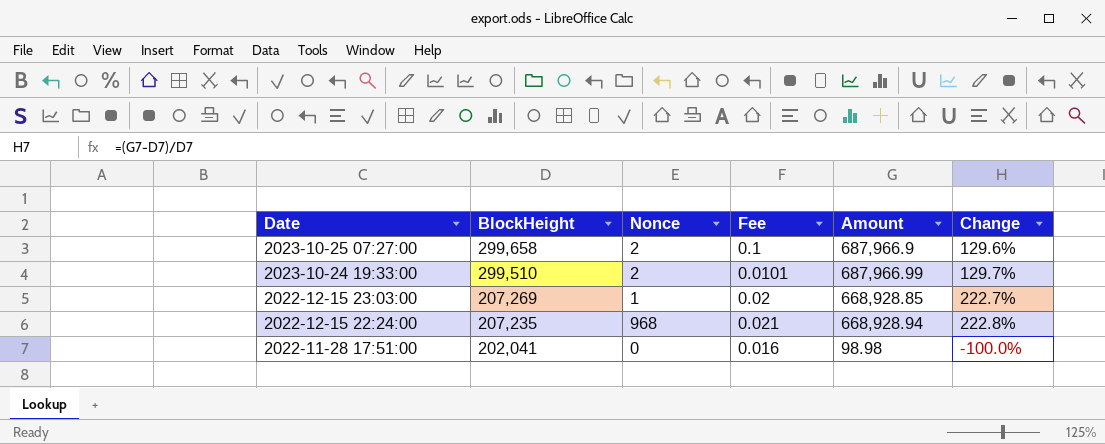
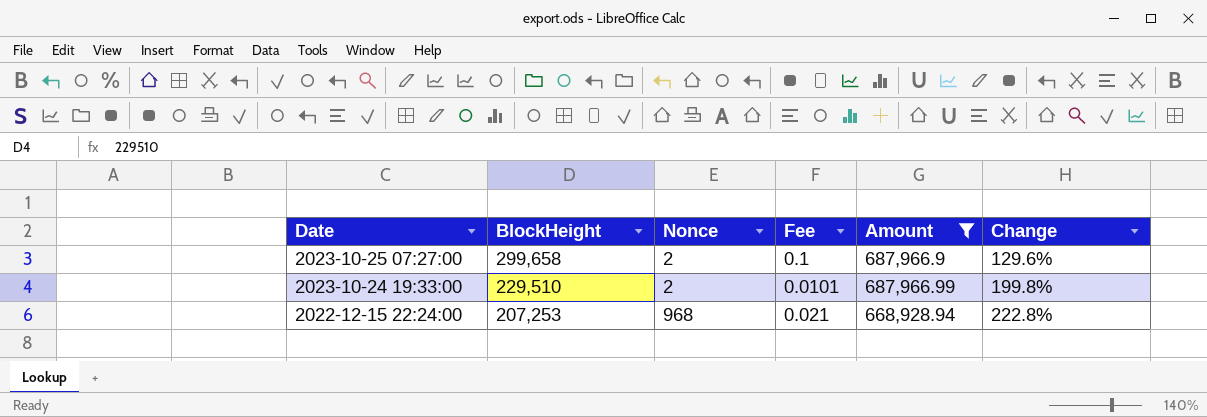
filter: none -> Amount >= 668,928.94
2023-10-24 19:33:00 | BlockHeight: 299,510 -> 229,510
2023-10-24 19:33:00 | Change: 129.7% -> 199.8%
2022-12-15 22:24:00 | BlockHeight: 207,235 -> 207,253

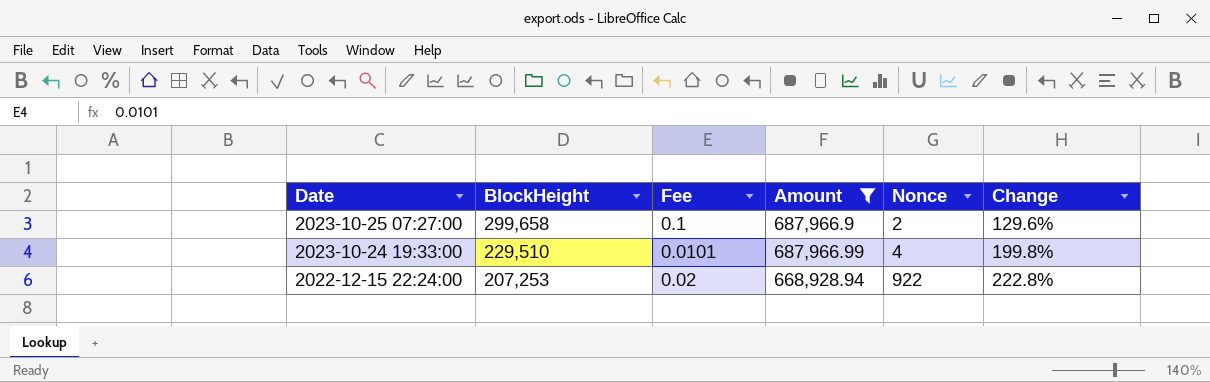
column Nonce | position: 3 -> 5
2023-10-24 19:33:00 | Nonce: 2 -> 4
2022-12-15 22:24:00 | Fee: 0.021 -> 0.02
2022-12-15 22:24:00 | Nonce: 968 -> 922

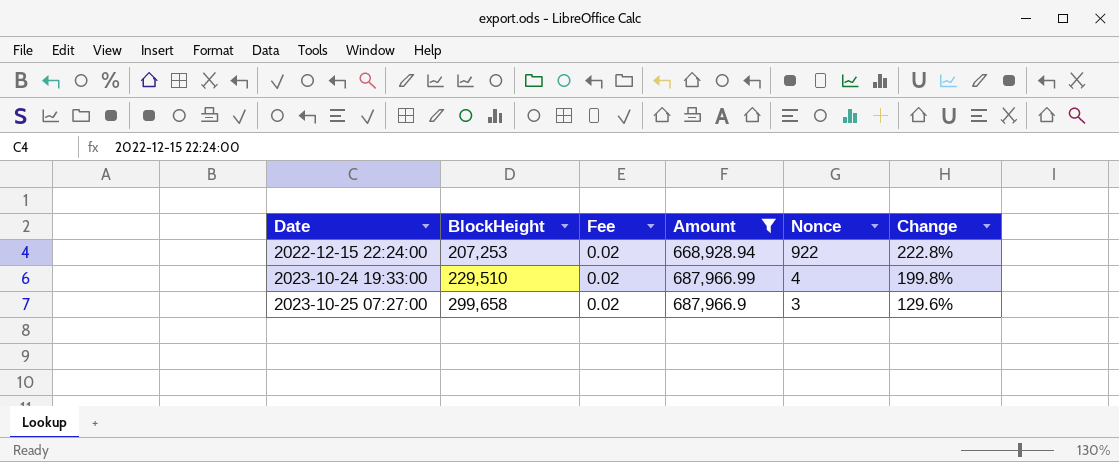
row order: Date descending -> Date ascending
2023-10-24 19:33:00 | Fee: 0.0101 -> 0.02
2023-10-25 07:27:00 | Fee: 0.1 -> 0.02
2023-10-25 07:27:00 | Nonce: 2 -> 3

